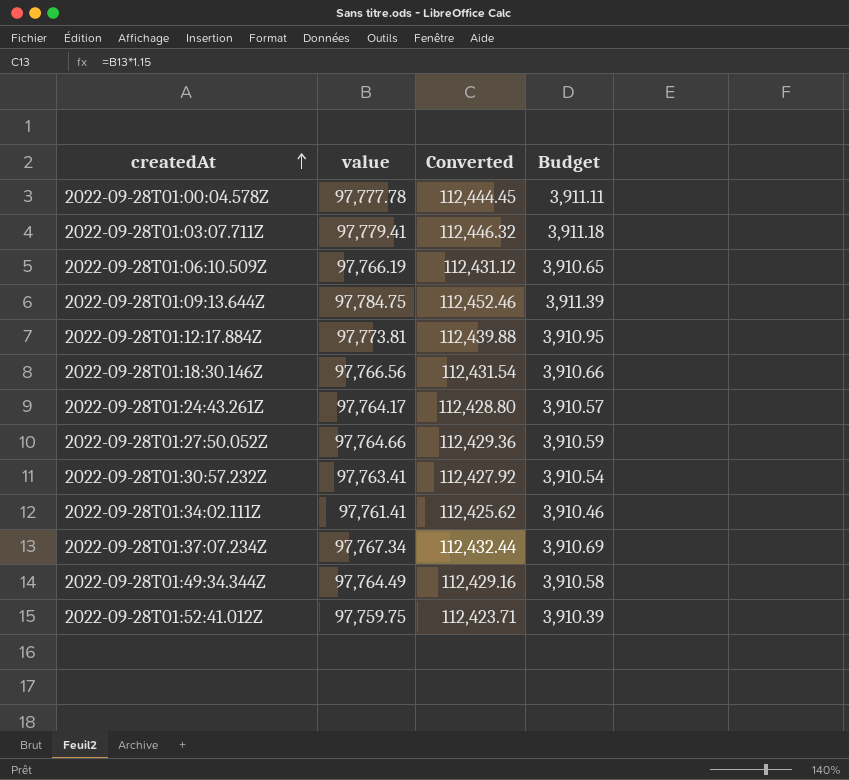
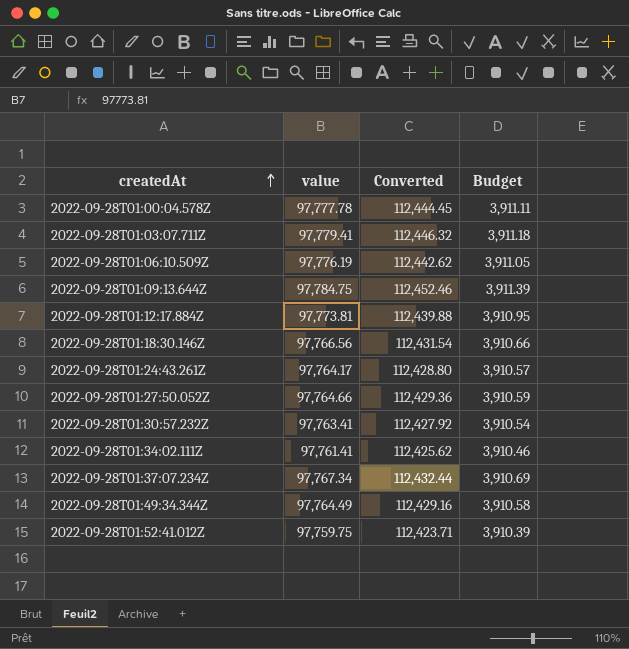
2022-09-28T01:06:10.509Z | value: 97,766.19 -> 97,776.19
2022-09-28T01:06:10.509Z | Converted: 112,431.12 -> 112,442.62
2022-09-28T01:06:10.509Z | Budget: 3,910.65 -> 3,911.05

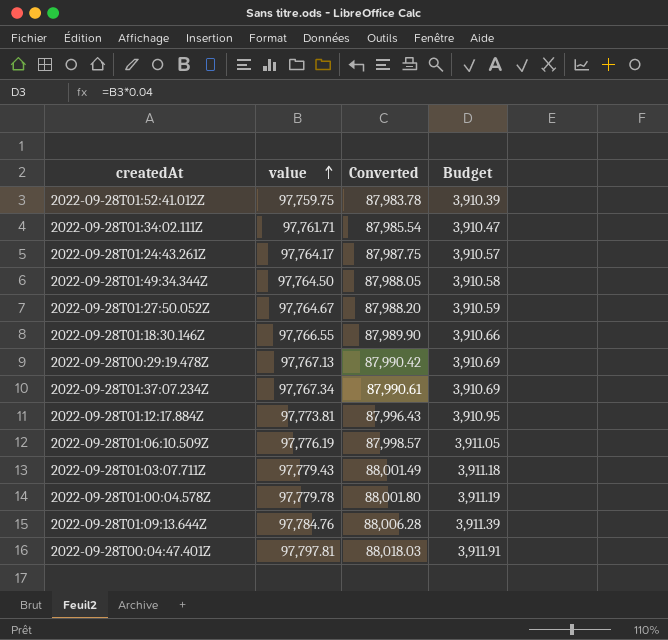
row order: createdAt ascending -> value ascending
column Converted | formula: [value] * 1.15 -> [value] * 0.9
row 2022-09-28T01:30:57.232Z: 97,763.41 | 112,427.92 | 3,910.54 -> none
2022-09-28T01:34:02.111Z | value: 97,761.41 -> 97,761.71
2022-09-28T01:34:02.111Z | Budget: 3,910.46 -> 3,910.47
2022-09-28T01:49:34.344Z | value: 97,764.49 -> 97,764.50
2022-09-28T01:27:50.052Z | value: 97,764.66 -> 97,764.67
2022-09-28T01:18:30.146Z | value: 97,766.56 -> 97,766.55
row 2022-09-28T00:29:19.478Z: none -> 97,767.13 | 87,990.42 | 3,910.69
2022-09-28T01:03:07.711Z | value: 97,779.41 -> 97,779.43
2022-09-28T01:00:04.578Z | value: 97,777.78 -> 97,779.78
2022-09-28T01:00:04.578Z | Budget: 3,911.11 -> 3,911.19
2022-09-28T01:09:13.644Z | value: 97,784.75 -> 97,784.76
row 2022-09-28T00:04:47.401Z: none -> 97,797.81 | 88,018.03 | 3,911.91

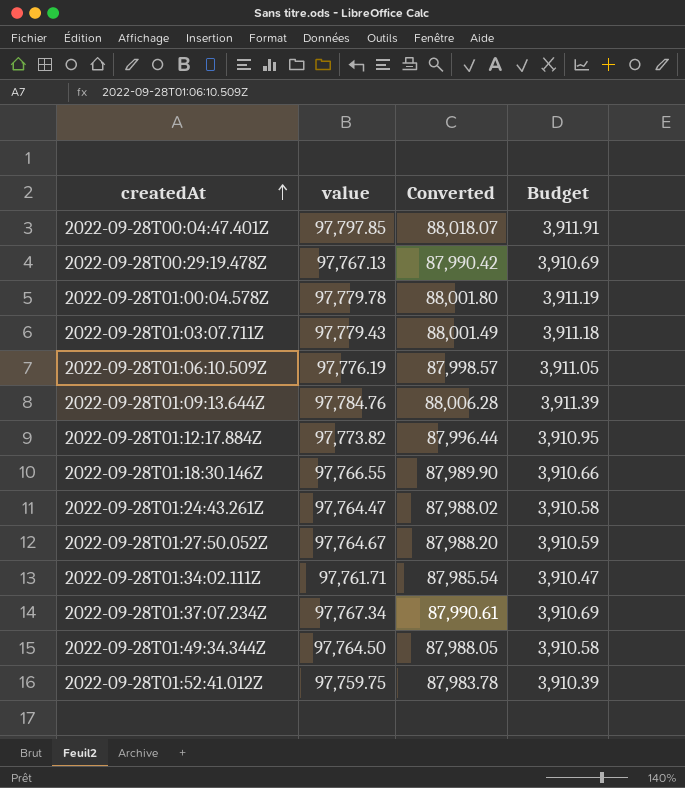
row order: value ascending -> createdAt ascending
2022-09-28T00:04:47.401Z | value: 97,797.81 -> 97,797.85
2022-09-28T00:04:47.401Z | Converted: 88,018.03 -> 88,018.07
2022-09-28T01:12:17.884Z | value: 97,773.81 -> 97,773.82
2022-09-28T01:12:17.884Z | Converted: 87,996.43 -> 87,996.44
2022-09-28T01:24:43.261Z | value: 97,764.17 -> 97,764.47
2022-09-28T01:24:43.261Z | Converted: 87,987.75 -> 87,988.02
2022-09-28T01:24:43.261Z | Budget: 3,910.57 -> 3,910.58

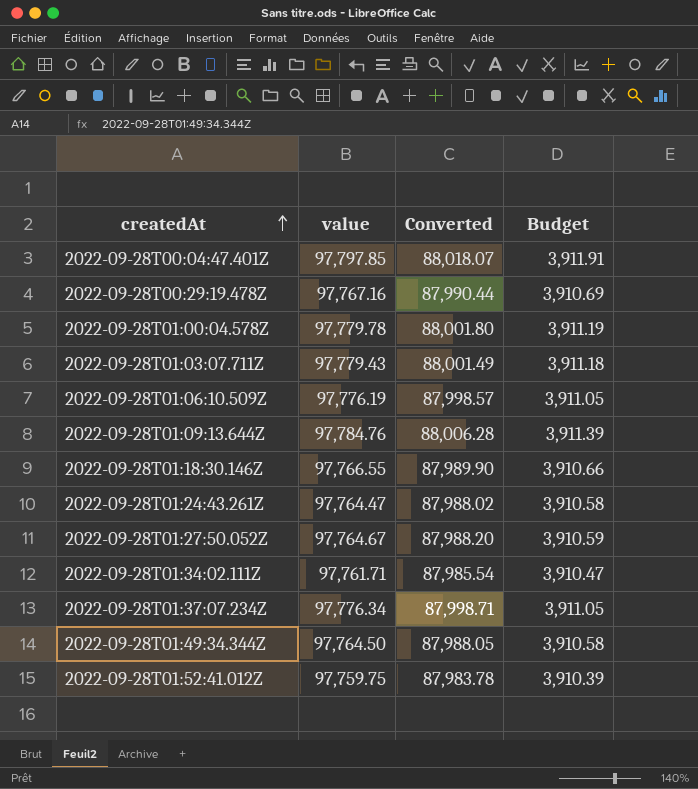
row 2022-09-28T01:12:17.884Z: 97,773.82 | 87,996.44 | 3,910.95 -> none
2022-09-28T00:29:19.478Z | value: 97,767.13 -> 97,767.16
2022-09-28T00:29:19.478Z | Converted: 87,990.42 -> 87,990.44
2022-09-28T01:37:07.234Z | value: 97,767.34 -> 97,776.34
2022-09-28T01:37:07.234Z | Converted: 87,990.61 -> 87,998.71
2022-09-28T01:37:07.234Z | Budget: 3,910.69 -> 3,911.05

